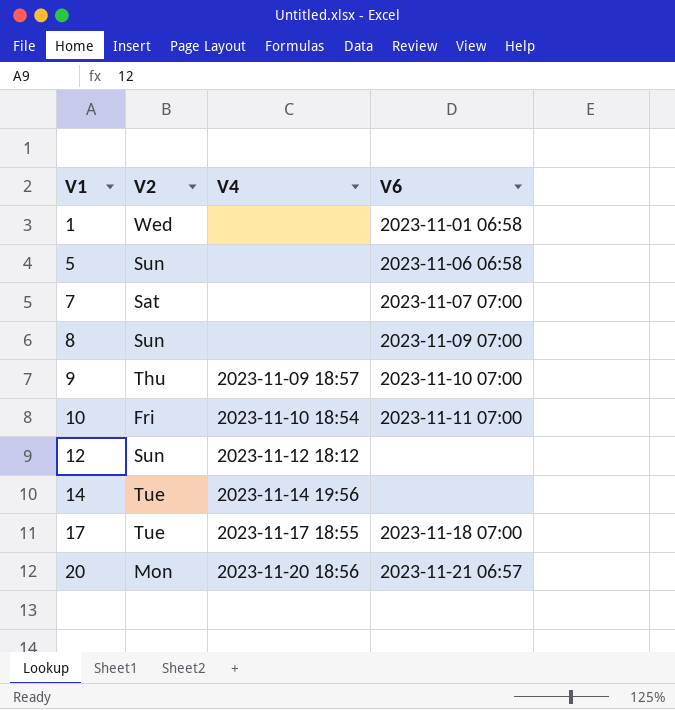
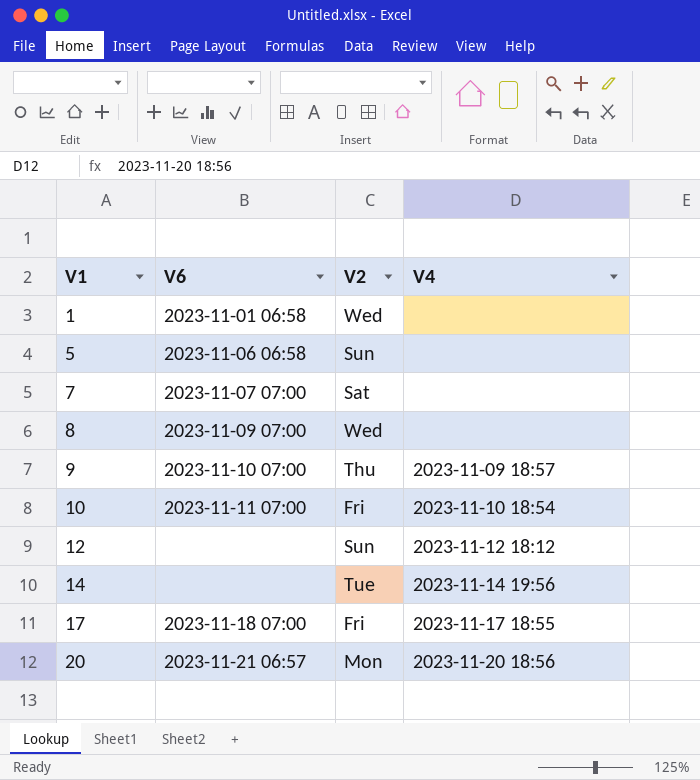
column V6 | position: 4 -> 2
8 | V2: Sun -> Wed
17 | V2: Tue -> Fri

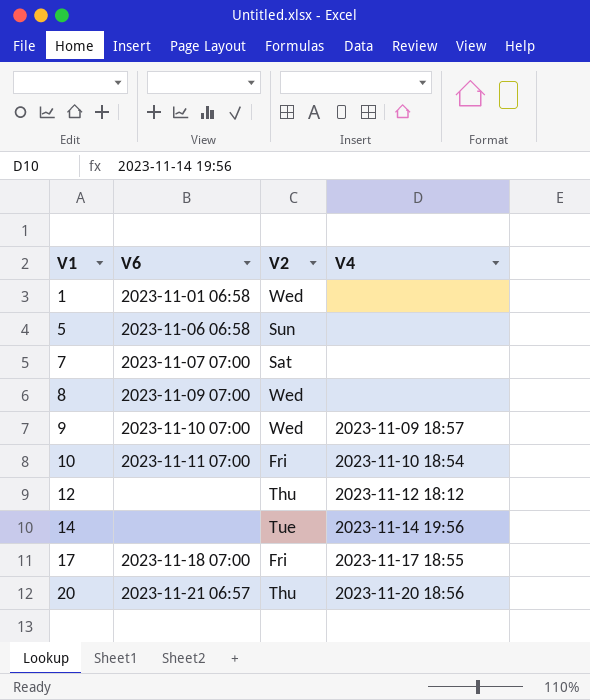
9 | V2: Thu -> Wed
12 | V2: Sun -> Thu
20 | V2: Mon -> Thu

